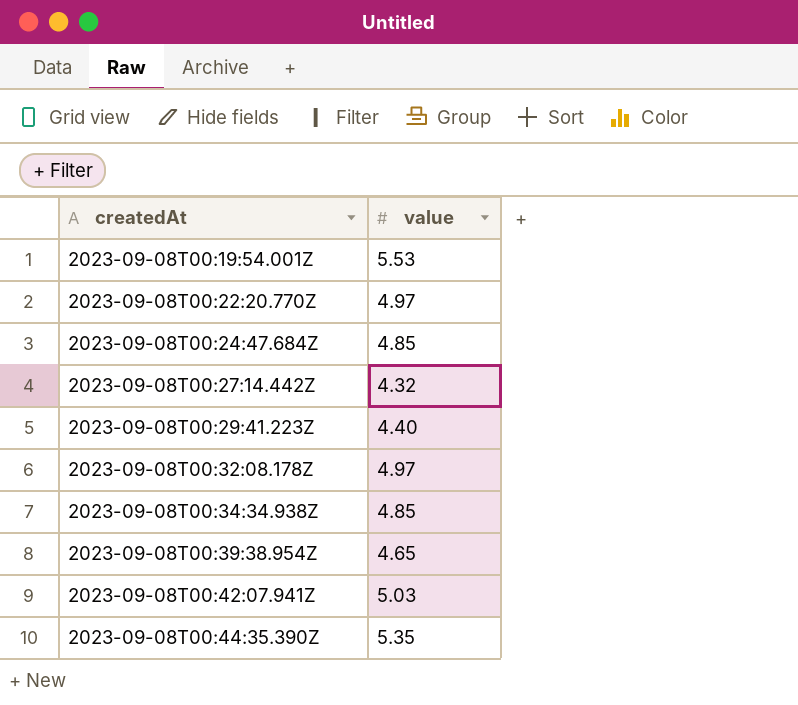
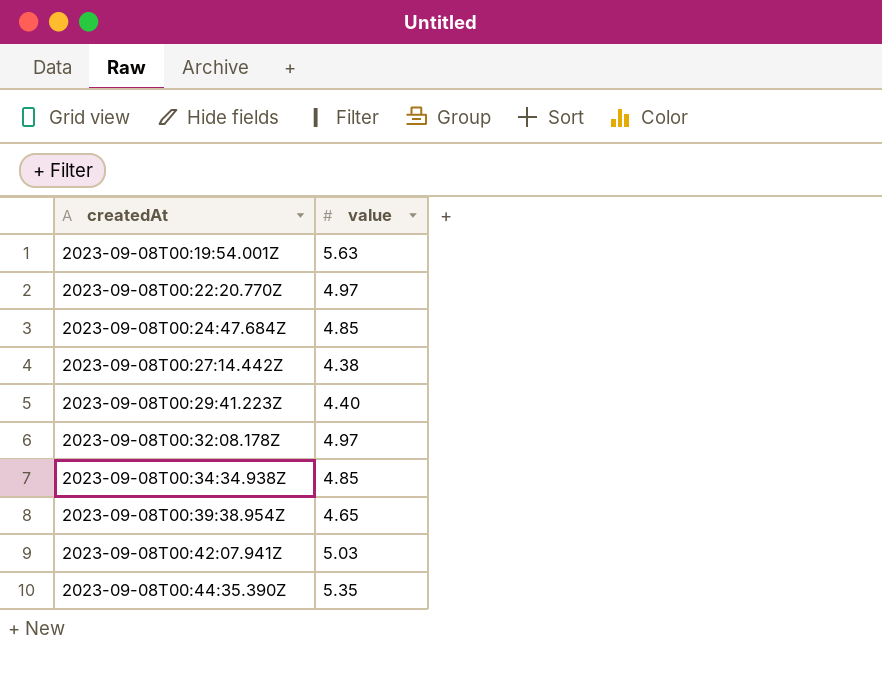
2023-09-08T00:19:54.001Z | value: 5.53 -> 5.63
2023-09-08T00:27:14.442Z | value: 4.32 -> 4.38

